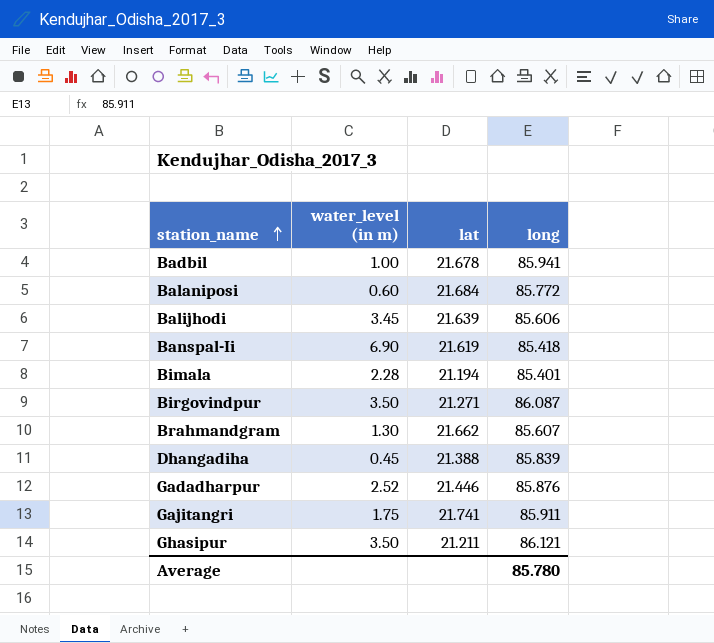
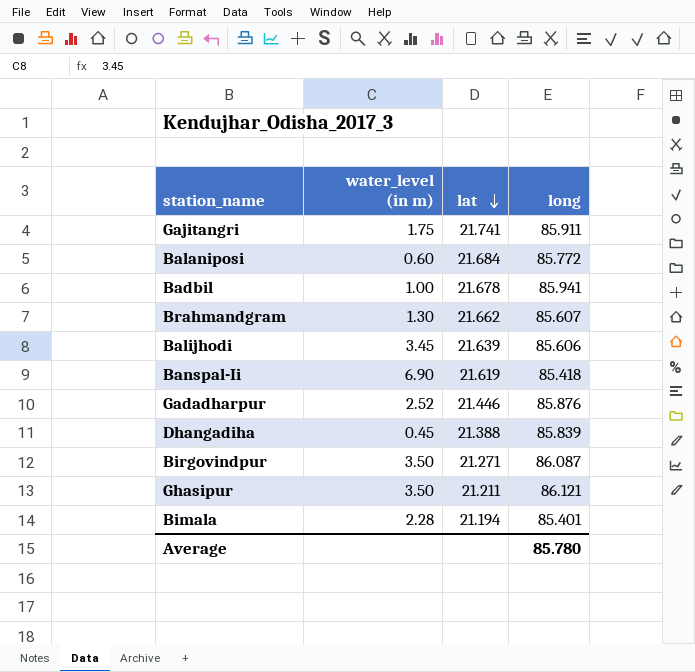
row order: station_name ascending -> lat descending

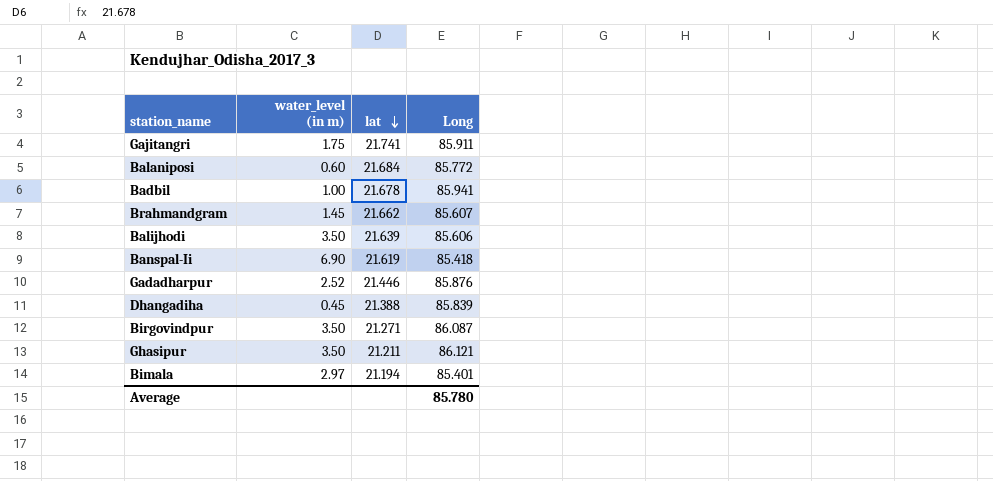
column name: long -> Long
Brahmandgram | water_level (in m): 1.30 -> 1.45
Balijhodi | water_level (in m): 3.45 -> 3.50
Bimala | water_level (in m): 2.28 -> 2.97

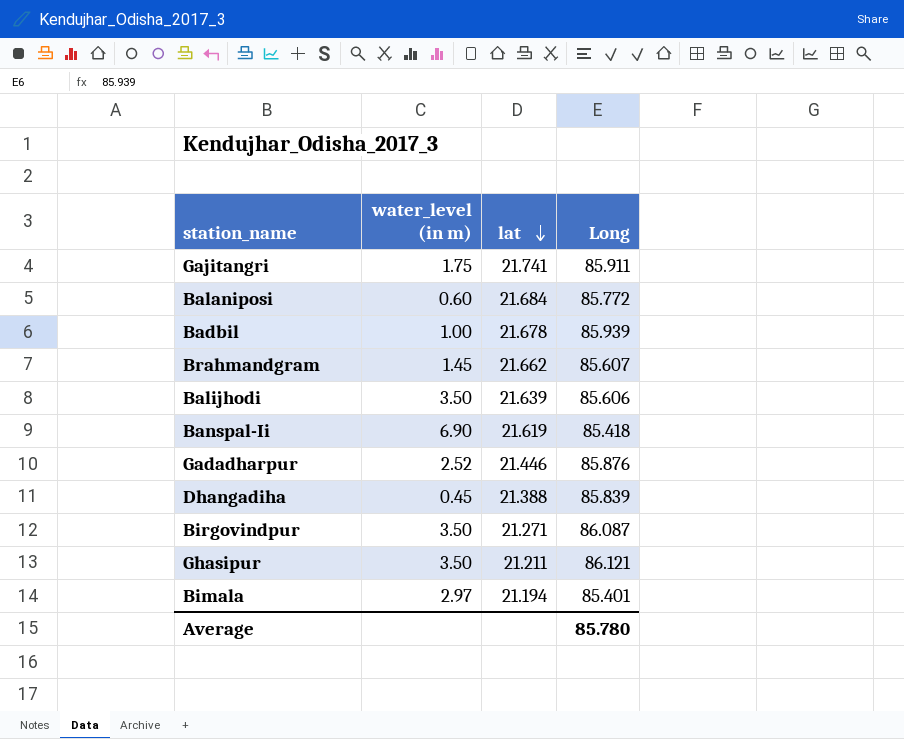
Badbil | Long: 85.941 -> 85.939

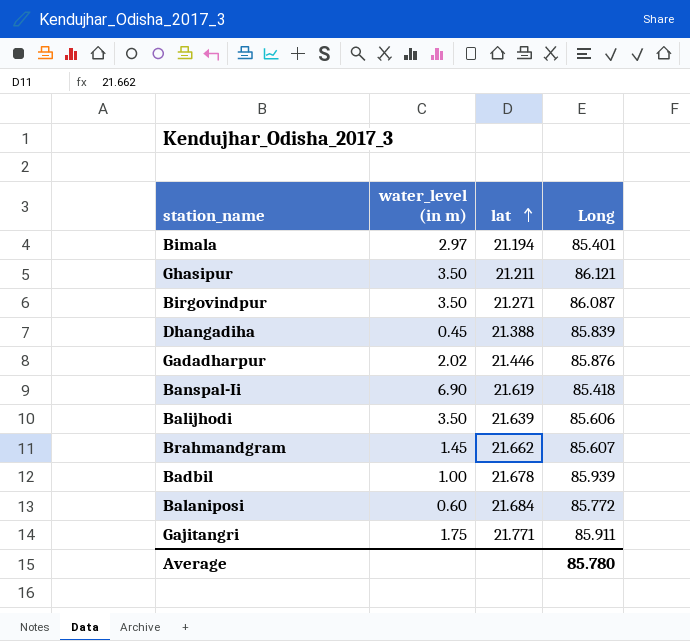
row order: lat descending -> lat ascending
Gadadharpur | water_level (in m): 2.52 -> 2.02
Gajitangri | lat: 21.741 -> 21.771

